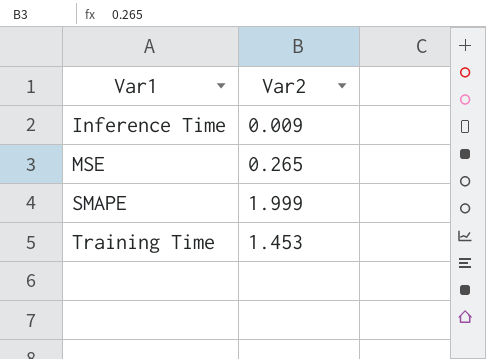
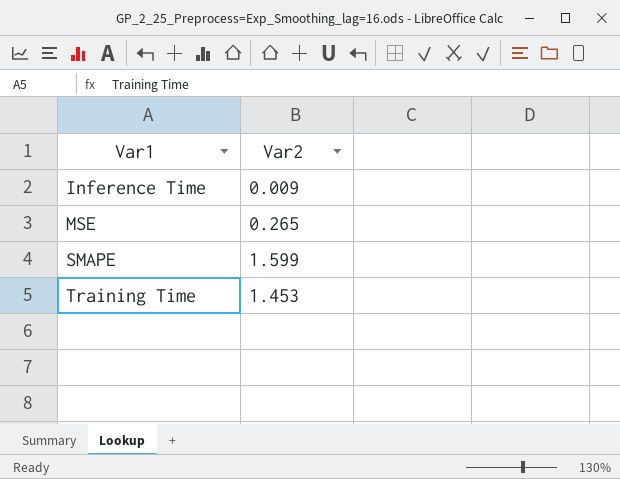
SMAPE | Var2: 1.999 -> 1.599

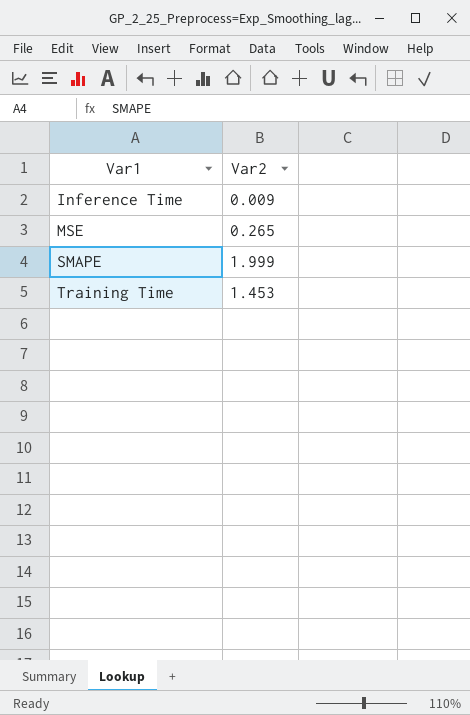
SMAPE | Var2: 1.599 -> 1.999

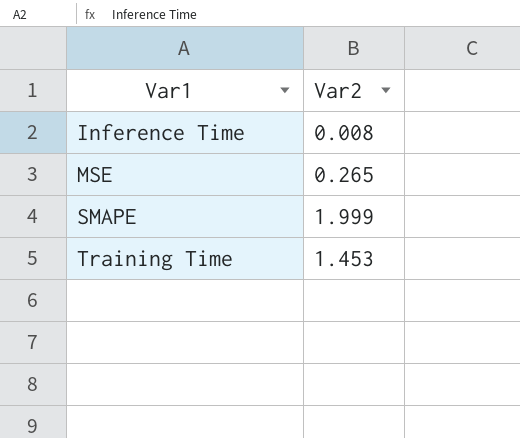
Inference Time | Var2: 0.009 -> 0.008

